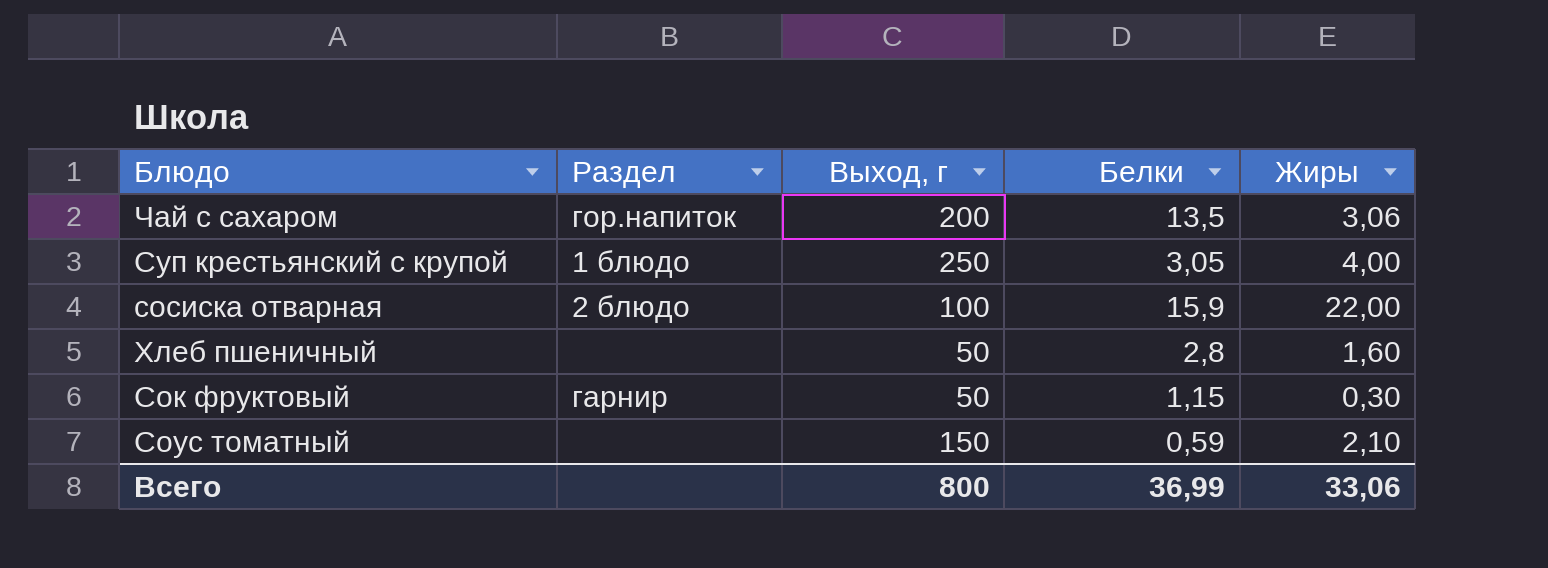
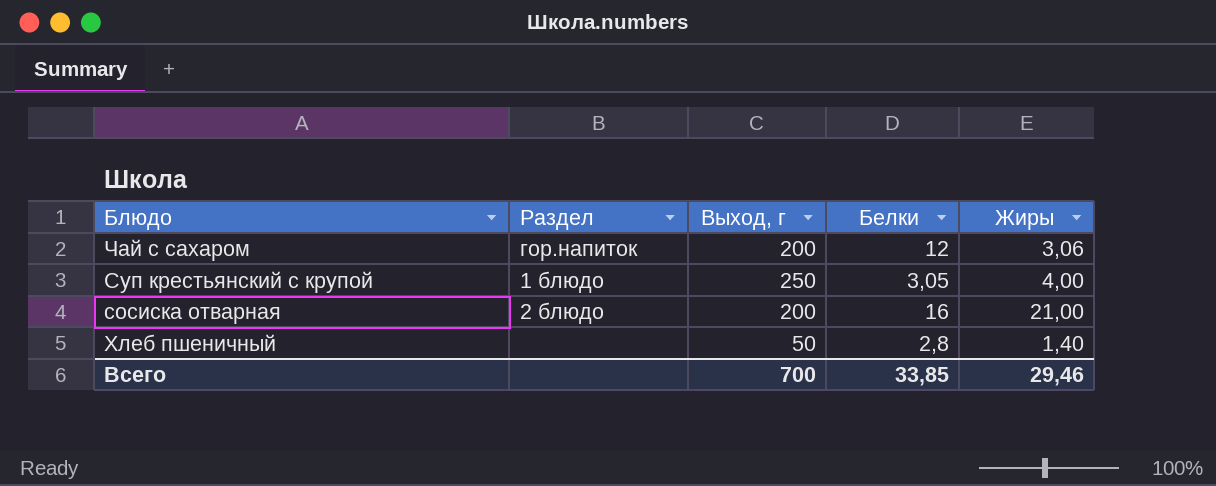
row Сок фруктовый: гарнир | 50 | 1,15 | 0,30 -> none
row Соус томатный: none | 150 | 0,59 | 2,10 -> none
Чай с сахаром | Белки: 13,5 -> 12
сосиска отварная | Выход, г: 100 -> 200
сосиска отварная | Белки: 15,9 -> 16
сосиска отварная | Жиры: 22,00 -> 21,00
Хлеб пшеничный | Жиры: 1,60 -> 1,40
Всего | Выход, г: 800 -> 700
Всего | Белки: 36,99 -> 33,85
Всего | Жиры: 33,06 -> 29,46

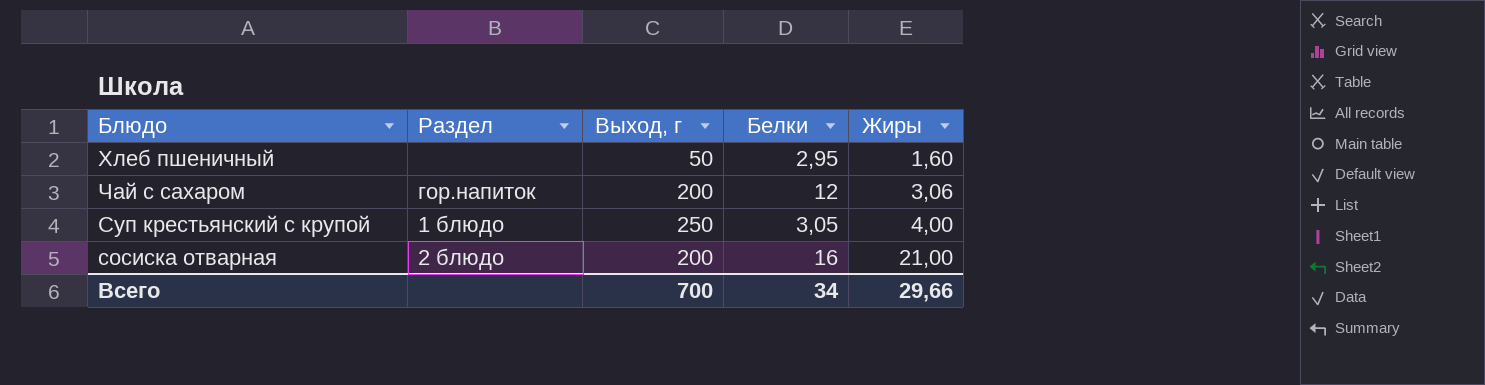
row order: none -> Жиры ascending
Хлеб пшеничный | Белки: 2,8 -> 2,95
Хлеб пшеничный | Жиры: 1,40 -> 1,60
Всего | Белки: 33,85 -> 34
Всего | Жиры: 29,46 -> 29,66

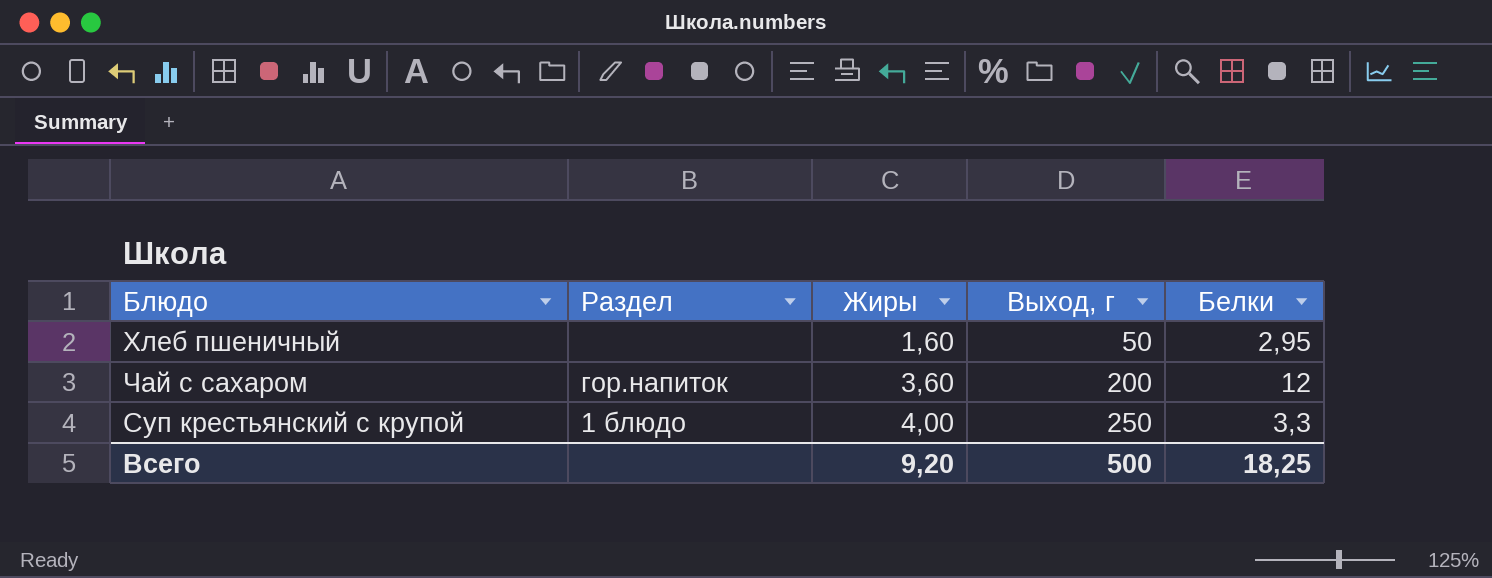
column Жиры | position: 5 -> 3
row сосиска отварная: 2 блюдо | 200 | 16 | 21,00 -> none
Чай с сахаром | Жиры: 3,06 -> 3,60
Суп крестьянский с крупой | Белки: 3,05 -> 3,3
Всего | Жиры: 29,66 -> 9,20
Всего | Выход, г: 700 -> 500
Всего | Белки: 34 -> 18,25

